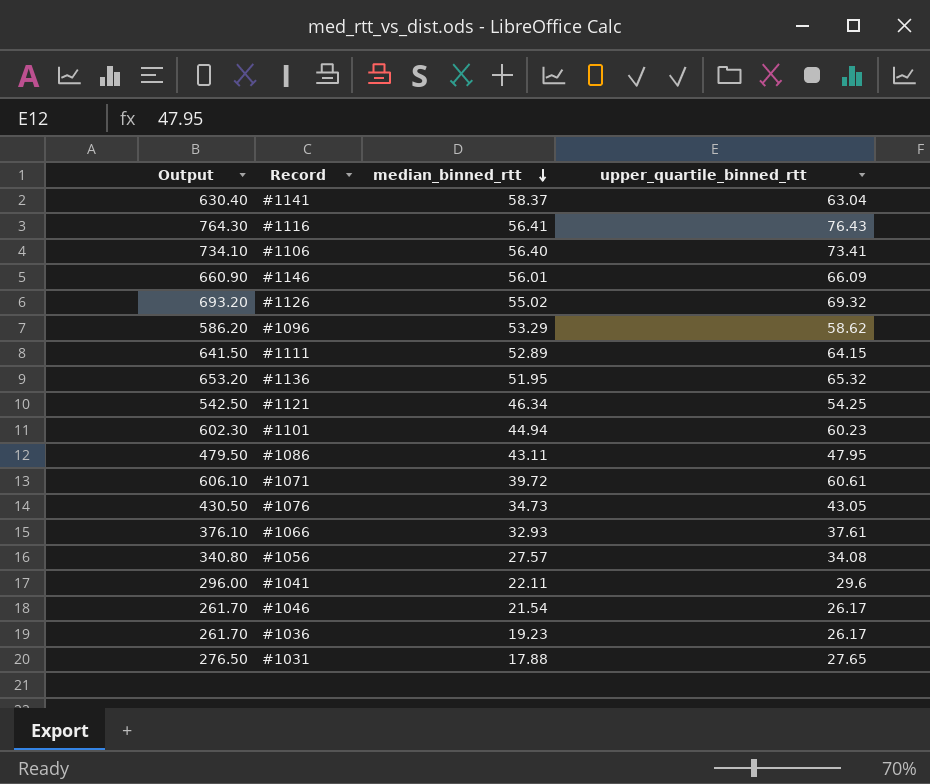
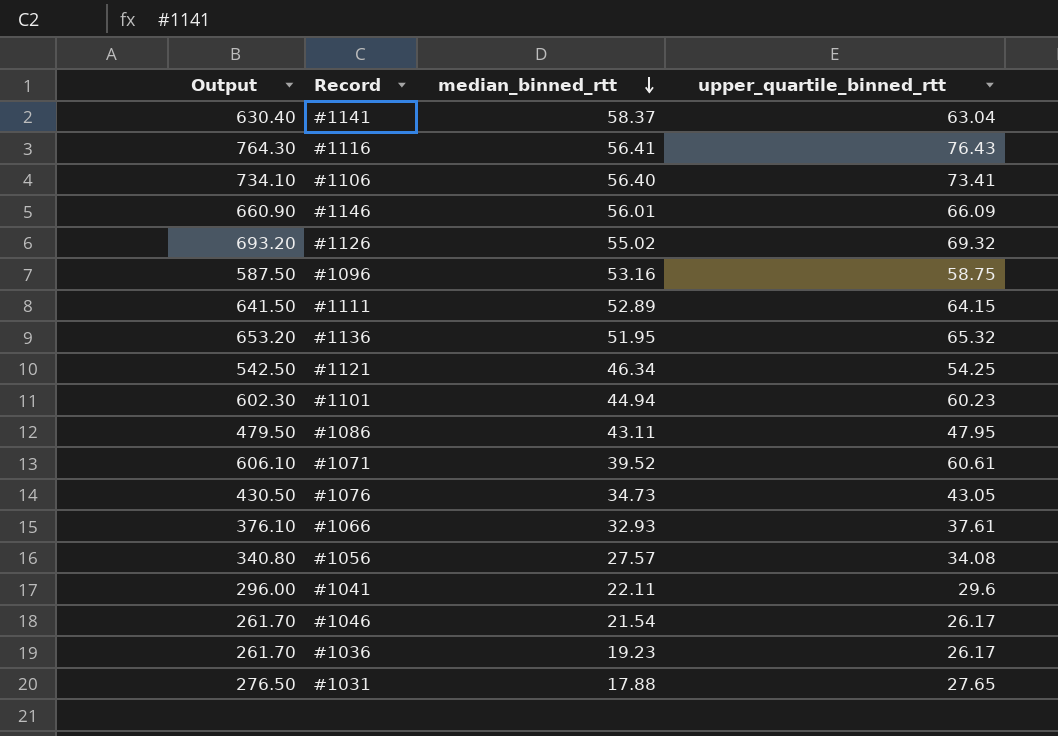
#1096 | Output: 586.20 -> 587.50
#1096 | median_binned_rtt: 53.29 -> 53.16
#1096 | upper_quartile_binned_rtt: 58.62 -> 58.75
#1071 | median_binned_rtt: 39.72 -> 39.52

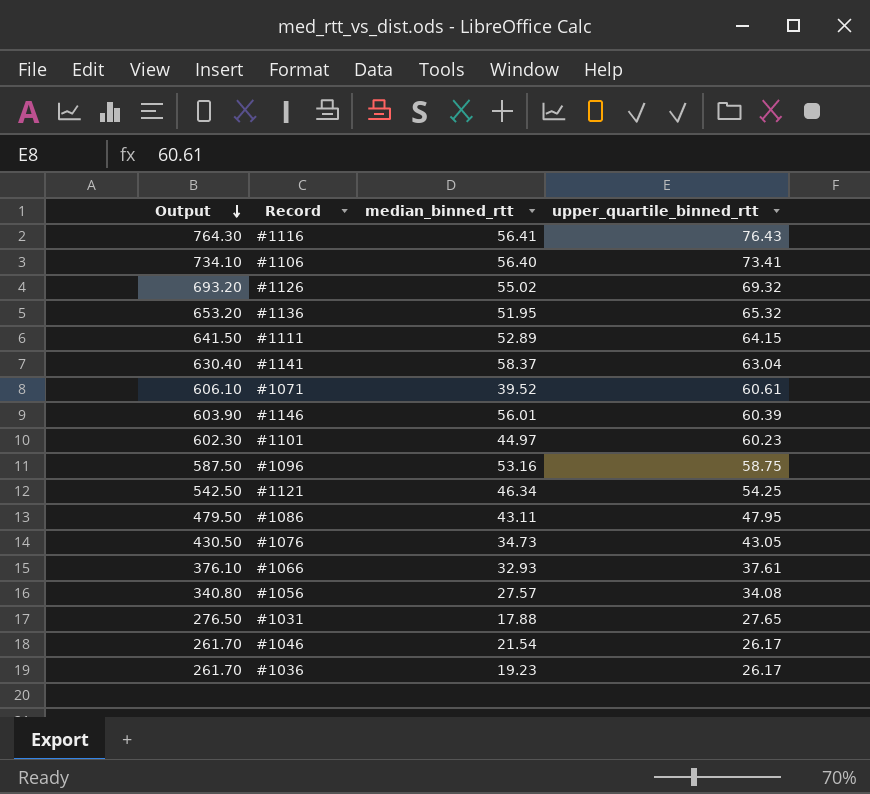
row order: median_binned_rtt descending -> Output descending
row #1041: 296.00 | 22.11 | 29.6 -> none
#1146 | Output: 660.90 -> 603.90
#1146 | upper_quartile_binned_rtt: 66.09 -> 60.39
#1101 | median_binned_rtt: 44.94 -> 44.97

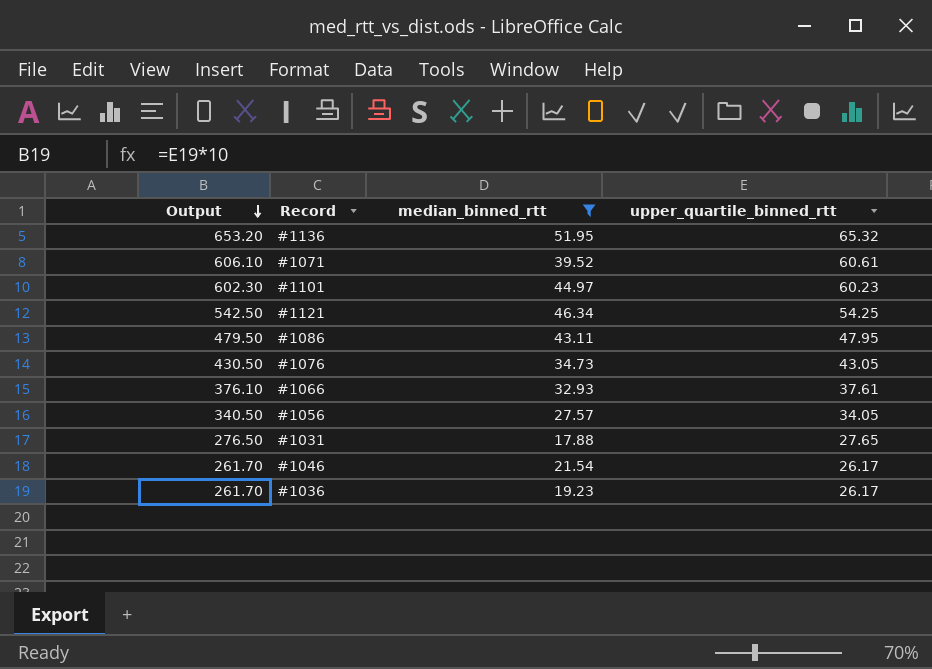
filter: none -> median_binned_rtt <= 51.95
#1056 | Output: 340.80 -> 340.50
#1056 | upper_quartile_binned_rtt: 34.08 -> 34.05

